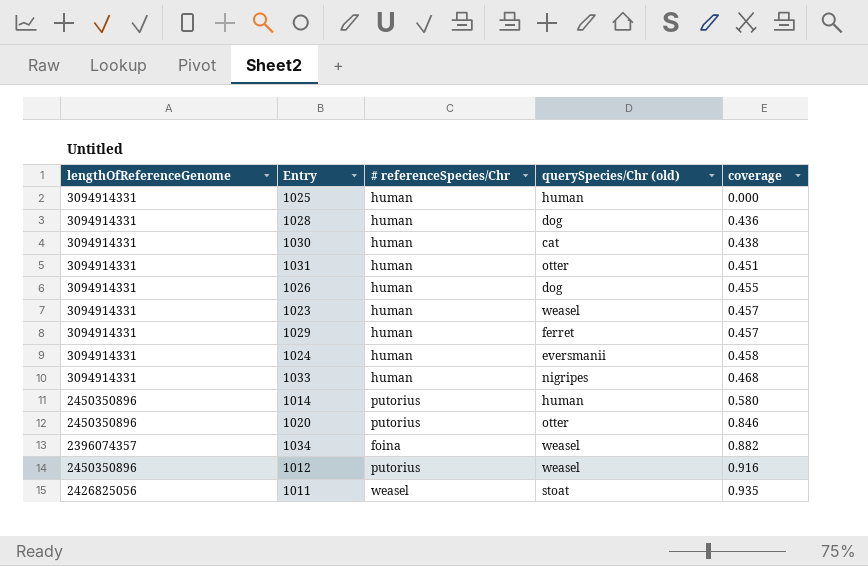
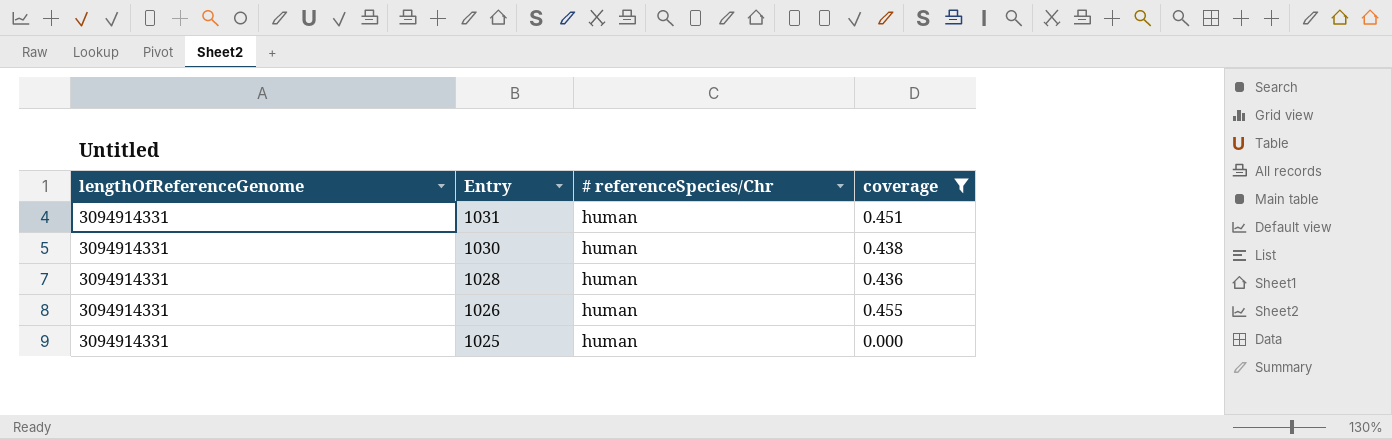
filter: none -> coverage <= 0.455
row order: coverage ascending -> Entry descending
column querySpecies/Chr (old) | position: 4 -> none

